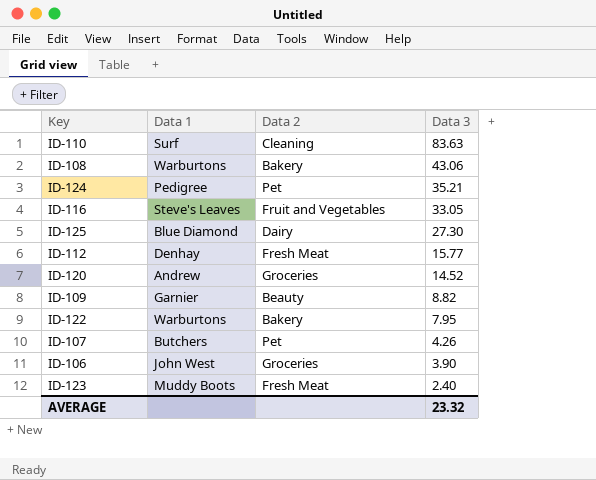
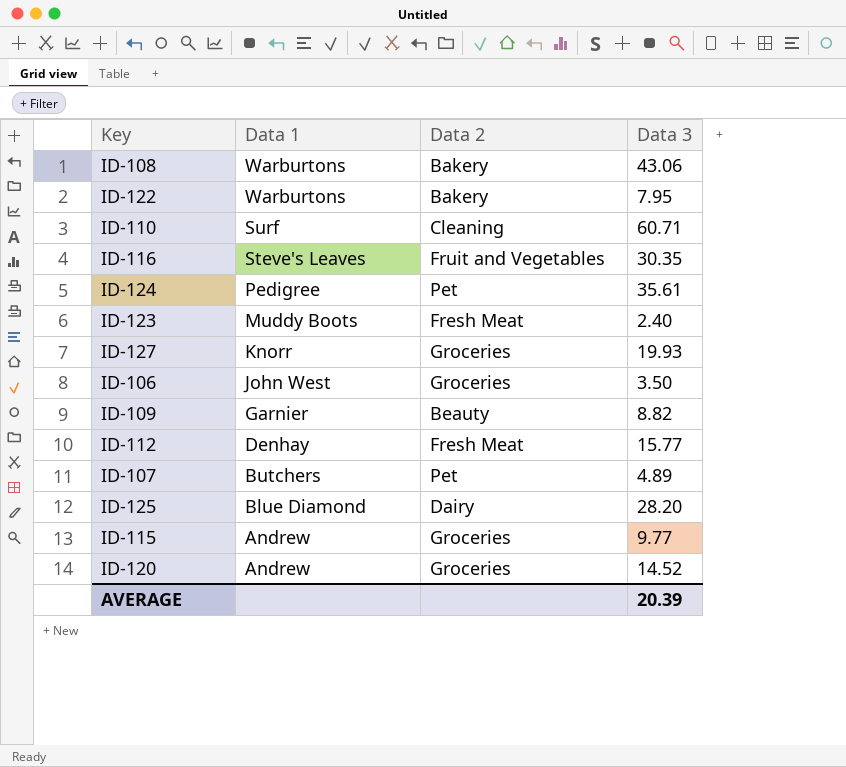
row order: Data 3 descending -> Data 1 descending
ID-110 | Data 3: 83.63 -> 60.71
ID-116 | Data 3: 33.05 -> 30.35
ID-124 | Data 3: 35.21 -> 35.61
row ID-127: none -> Knorr | Groceries | 19.93
ID-106 | Data 3: 3.90 -> 3.50
ID-107 | Data 3: 4.26 -> 4.89
ID-125 | Data 3: 27.30 -> 28.20
row ID-115: none -> Andrew | Groceries | 9.77
AVERAGE | Data 3: 23.32 -> 20.39

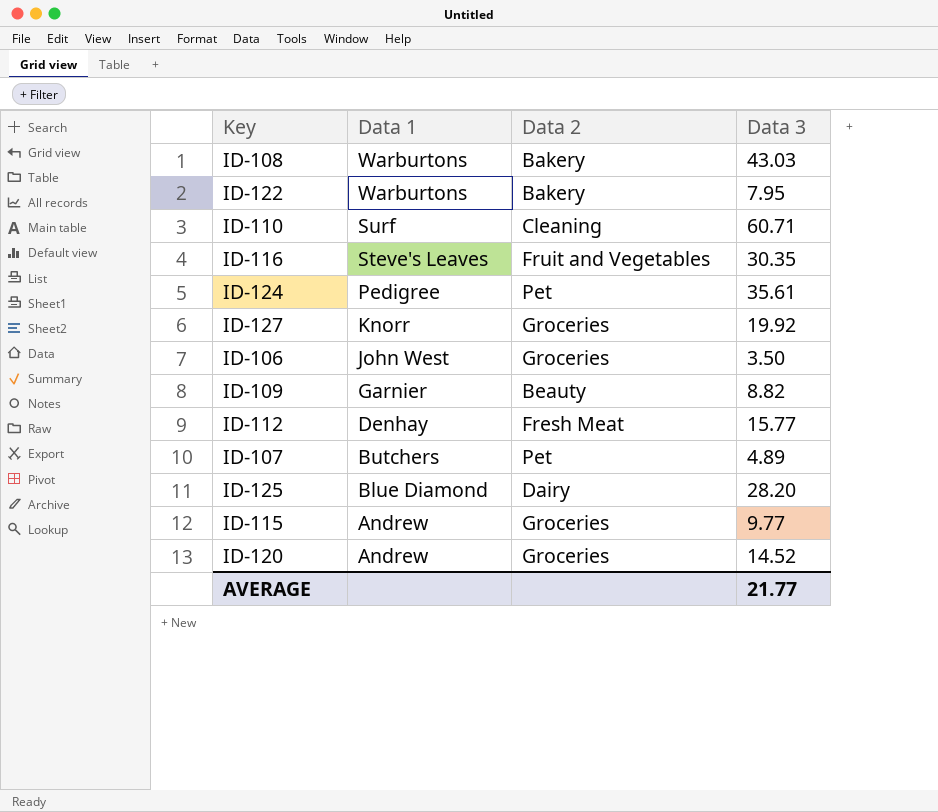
row ID-123: Muddy Boots | Fresh Meat | 2.40 -> none
ID-108 | Data 3: 43.06 -> 43.03
ID-127 | Data 3: 19.93 -> 19.92
AVERAGE | Data 3: 20.39 -> 21.77

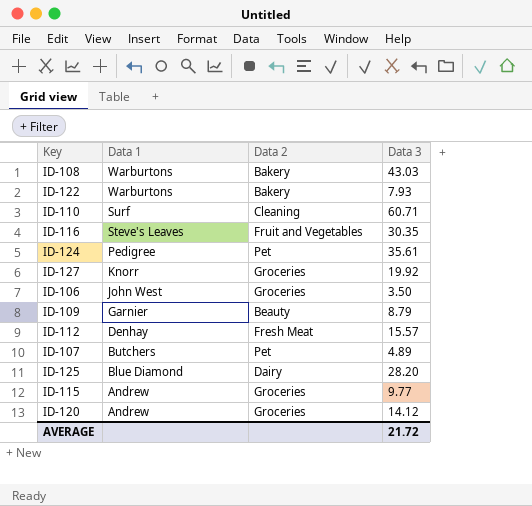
ID-122 | Data 3: 7.95 -> 7.93
ID-109 | Data 3: 8.82 -> 8.79
ID-112 | Data 3: 15.77 -> 15.57
ID-120 | Data 3: 14.52 -> 14.12
AVERAGE | Data 3: 21.77 -> 21.72

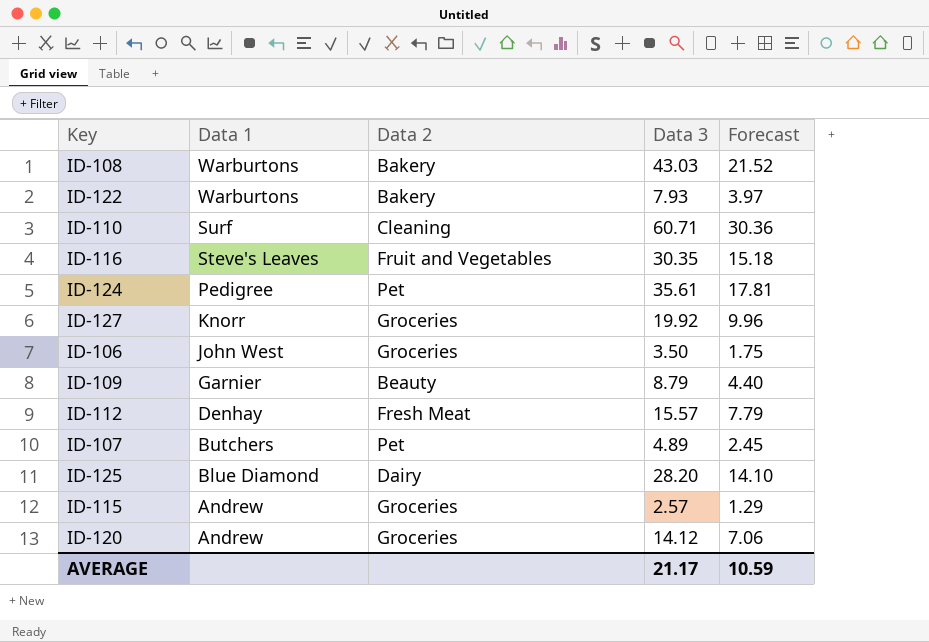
column Forecast | formula: none -> [Data 3] * 0.5
ID-115 | Data 3: 9.77 -> 2.57
AVERAGE | Data 3: 21.72 -> 21.17

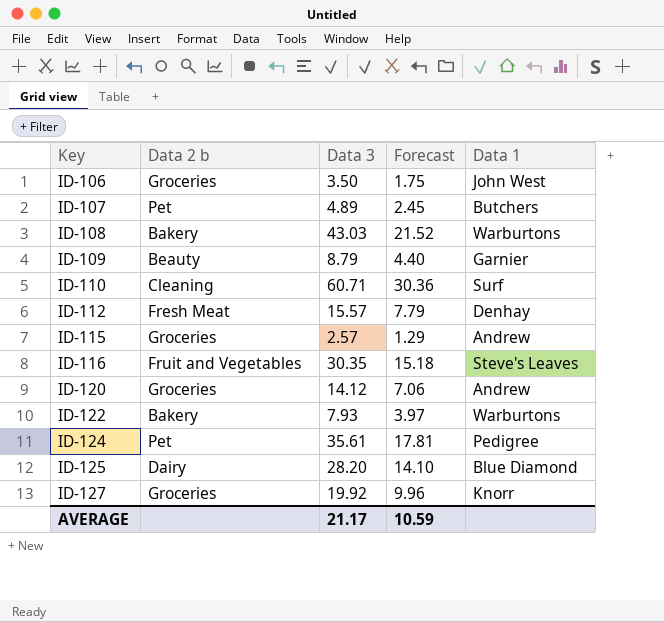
row order: Data 1 descending -> Key ascending
column name: Data 2 -> Data 2 b
column Data 1 | position: 2 -> 5

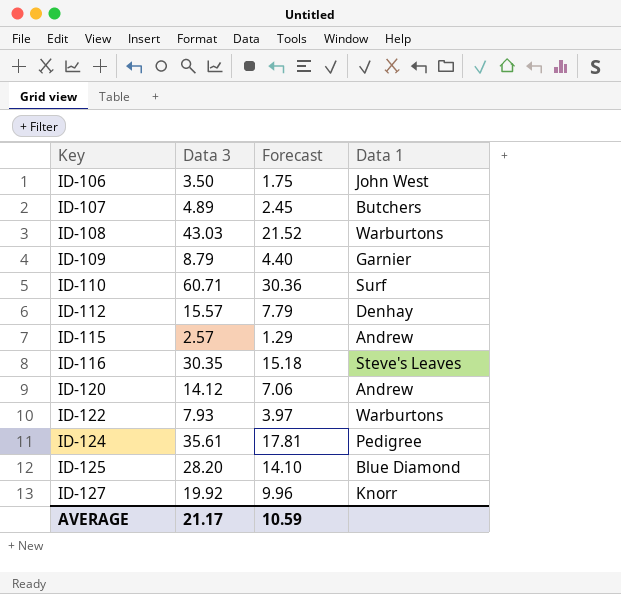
column Data 2 b | position: 2 -> none

